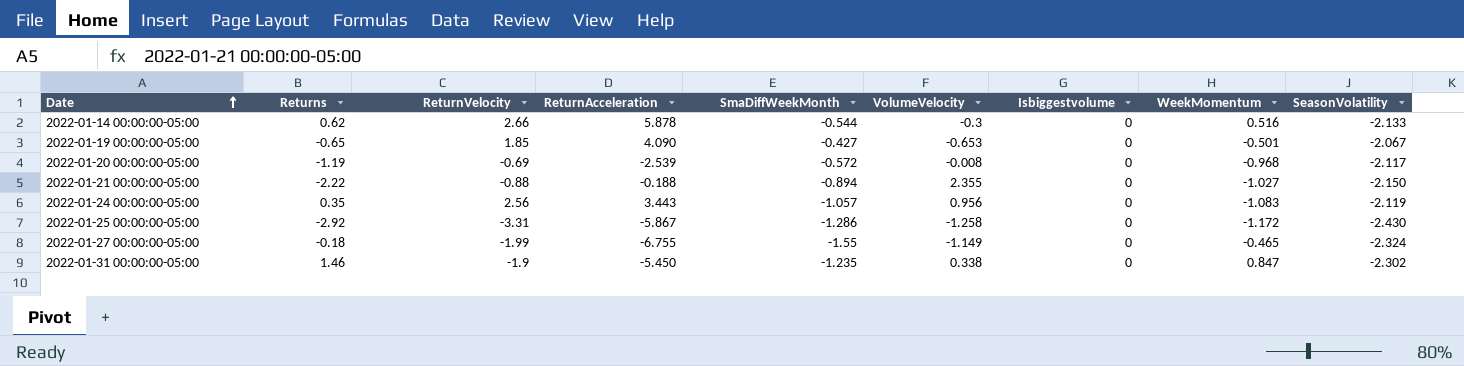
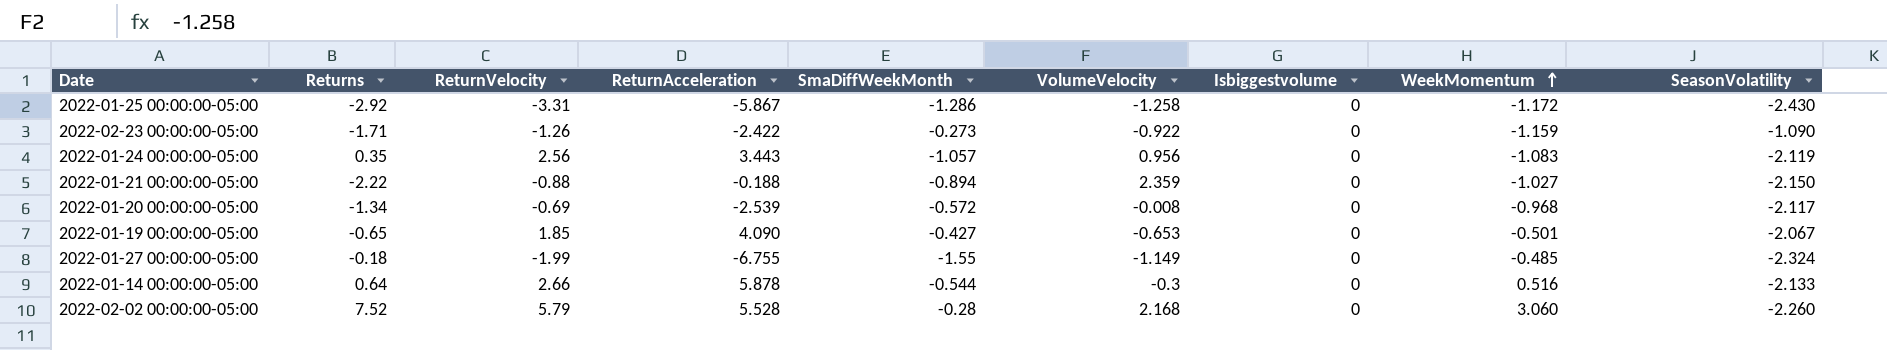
row order: Date ascending -> WeekMomentum ascending
row 2022-01-31 00:00:00-05:00: 1.46 | -1.9 | -5.450 | -1.235 | 0.338 | 0 | 0.847 | -2.302 -> none
row 2022-02-23 00:00:00-05:00: none -> -1.71 | -1.26 | -2.422 | -0.273 | -0.922 | 0 | -1.159 | -1.090
2022-01-21 00:00:00-05:00 | VolumeVelocity: 2.355 -> 2.359
2022-01-20 00:00:00-05:00 | Returns: -1.19 -> -1.34
2022-01-27 00:00:00-05:00 | WeekMomentum: -0.465 -> -0.485
2022-01-14 00:00:00-05:00 | Returns: 0.62 -> 0.64
row 2022-02-02 00:00:00-05:00: none -> 7.52 | 5.79 | 5.528 | -0.28 | 2.168 | 0 | 3.060 | -2.260

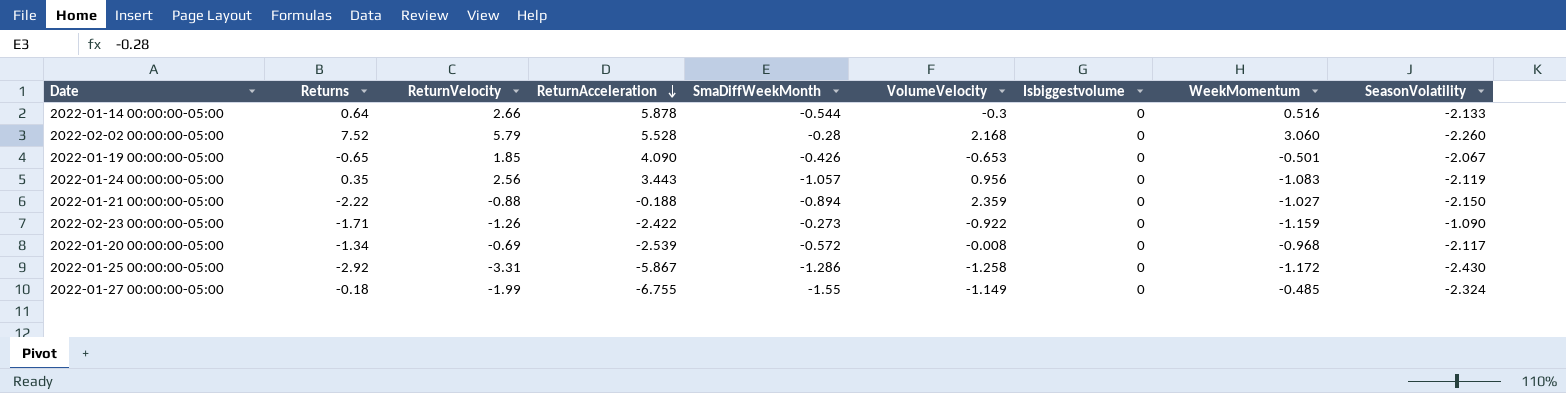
row order: WeekMomentum ascending -> ReturnAcceleration descending
2022-01-19 00:00:00-05:00 | SmaDiffWeekMonth: -0.427 -> -0.426

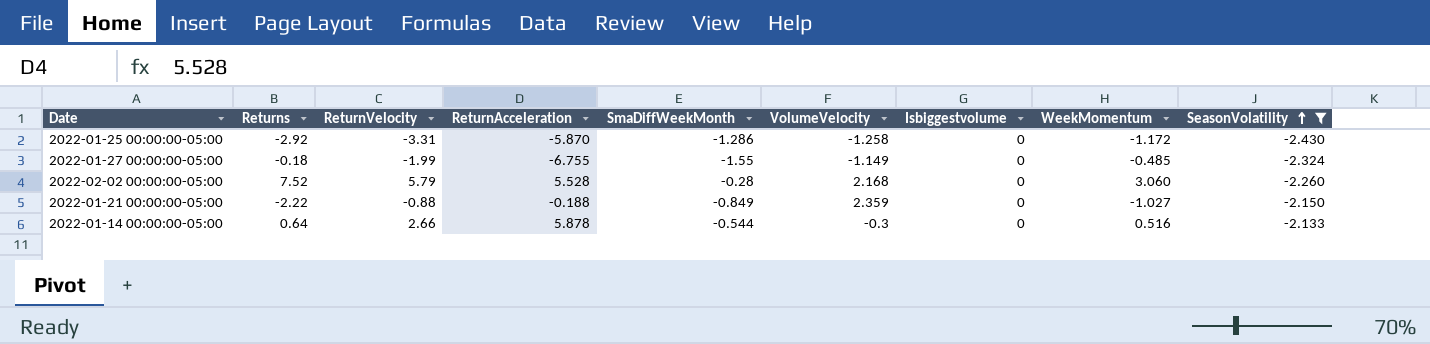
filter: none -> SeasonVolatility <= -2.133
row order: ReturnAcceleration descending -> SeasonVolatility ascending
2022-01-25 00:00:00-05:00 | ReturnAcceleration: -5.867 -> -5.870
2022-01-21 00:00:00-05:00 | SmaDiffWeekMonth: -0.894 -> -0.849

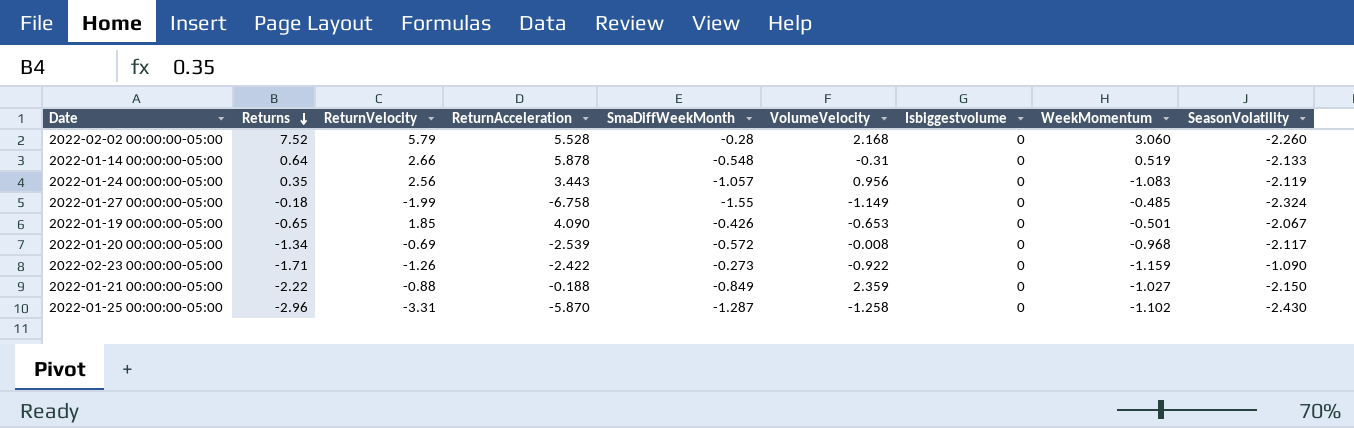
filter: SeasonVolatility <= -2.133 -> none
row order: SeasonVolatility ascending -> Returns descending
2022-01-14 00:00:00-05:00 | SmaDiffWeekMonth: -0.544 -> -0.548
2022-01-14 00:00:00-05:00 | VolumeVelocity: -0.3 -> -0.31
2022-01-14 00:00:00-05:00 | WeekMomentum: 0.516 -> 0.519
2022-01-27 00:00:00-05:00 | ReturnAcceleration: -6.755 -> -6.758
2022-01-25 00:00:00-05:00 | Returns: -2.92 -> -2.96
2022-01-25 00:00:00-05:00 | SmaDiffWeekMonth: -1.286 -> -1.287
2022-01-25 00:00:00-05:00 | WeekMomentum: -1.172 -> -1.102

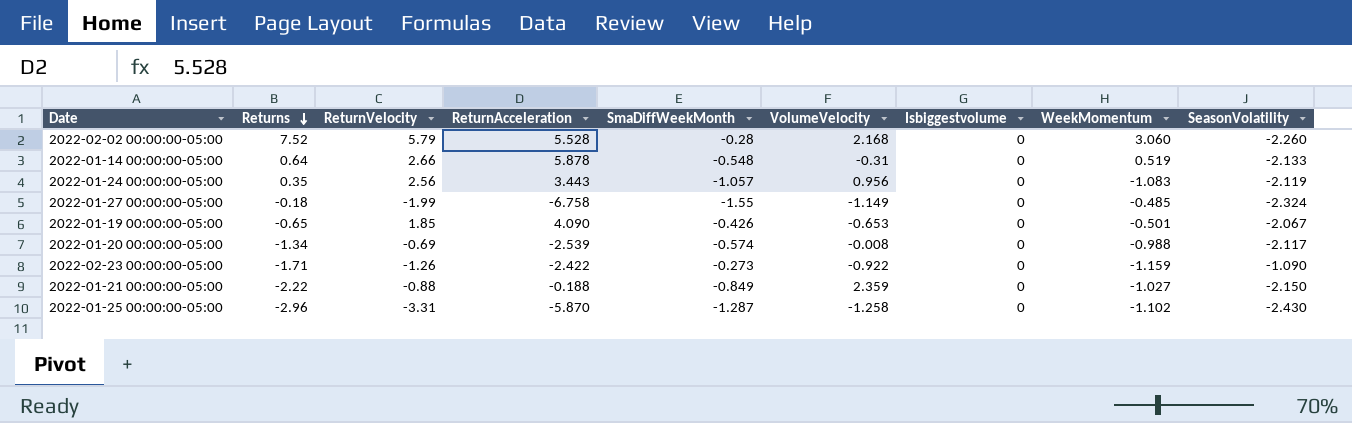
2022-01-20 00:00:00-05:00 | SmaDiffWeekMonth: -0.572 -> -0.574
2022-01-20 00:00:00-05:00 | WeekMomentum: -0.968 -> -0.988

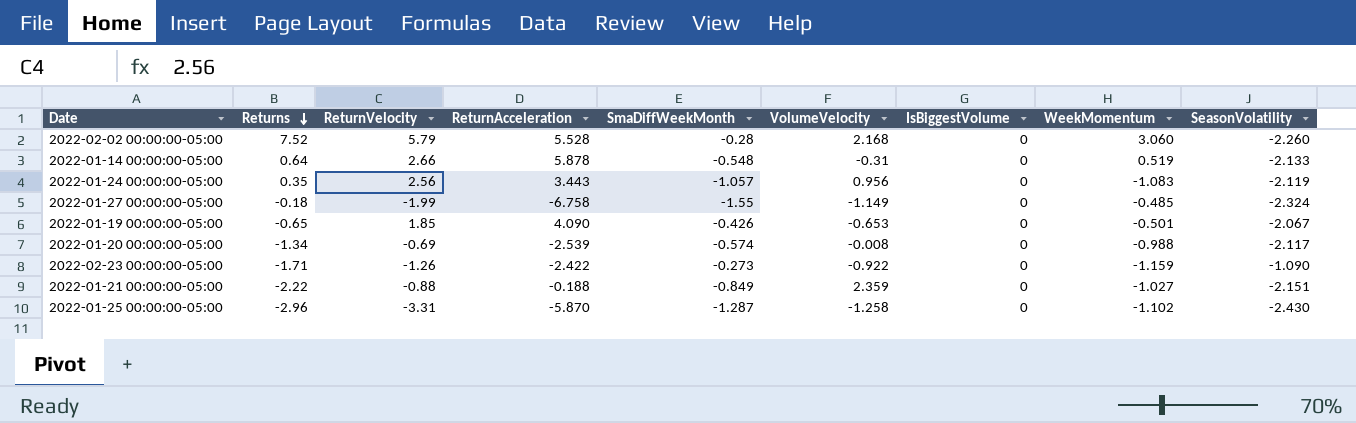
column name: Isbiggestvolume -> IsBiggestVolume
2022-01-21 00:00:00-05:00 | SeasonVolatility: -2.150 -> -2.151

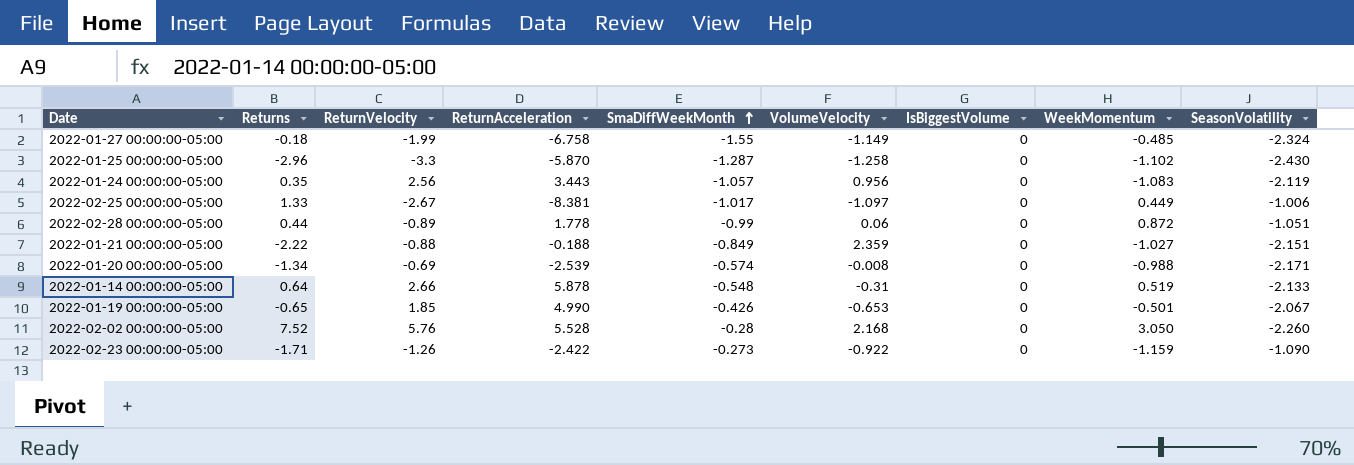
row order: Returns descending -> SmaDiffWeekMonth ascending
2022-01-25 00:00:00-05:00 | ReturnVelocity: -3.31 -> -3.3
row 2022-02-25 00:00:00-05:00: none -> 1.33 | -2.67 | -8.381 | -1.017 | -1.097 | 0 | 0.449 | -1.006
row 2022-02-28 00:00:00-05:00: none -> 0.44 | -0.89 | 1.778 | -0.99 | 0.06 | 0 | 0.872 | -1.051
2022-01-20 00:00:00-05:00 | SeasonVolatility: -2.117 -> -2.171
2022-01-19 00:00:00-05:00 | ReturnAcceleration: 4.090 -> 4.990
2022-02-02 00:00:00-05:00 | ReturnVelocity: 5.79 -> 5.76
2022-02-02 00:00:00-05:00 | WeekMomentum: 3.060 -> 3.050

